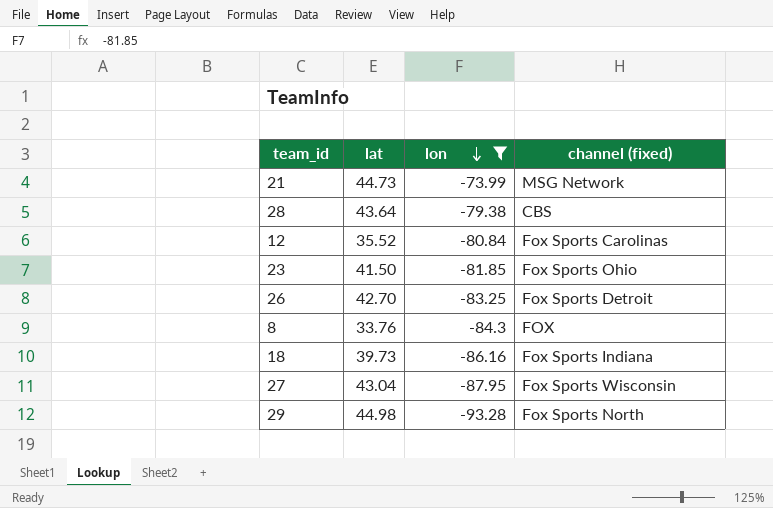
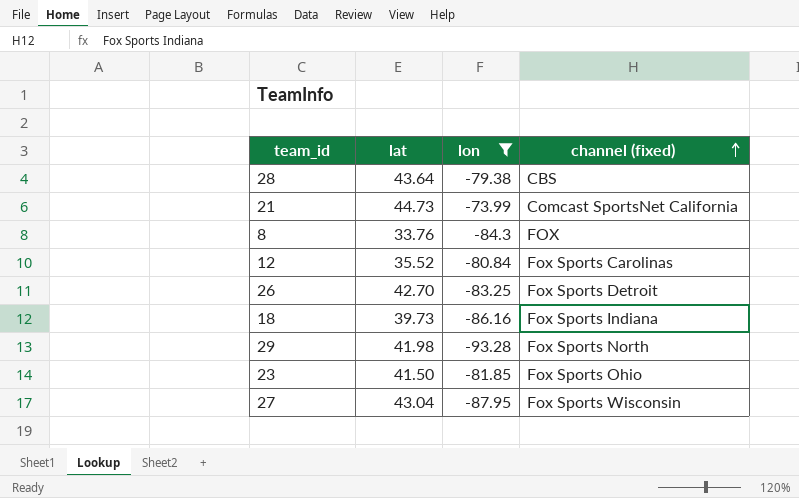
row order: lon descending -> channel (fixed) ascending
21 | channel (fixed): MSG Network -> Comcast SportsNet California
29 | lat: 44.98 -> 41.98

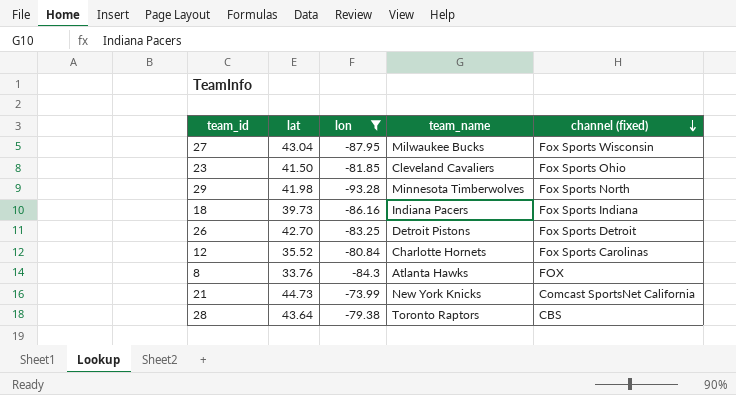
row order: channel (fixed) ascending -> channel (fixed) descending
column team_name | position: none -> 4

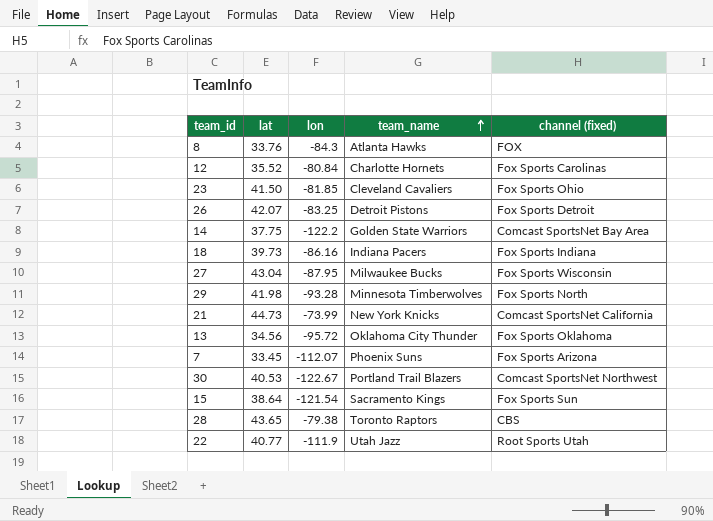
filter: lon >= -93.28 -> none
row order: channel (fixed) descending -> team_name ascending
26 | lat: 42.70 -> 42.07
28 | lat: 43.64 -> 43.65

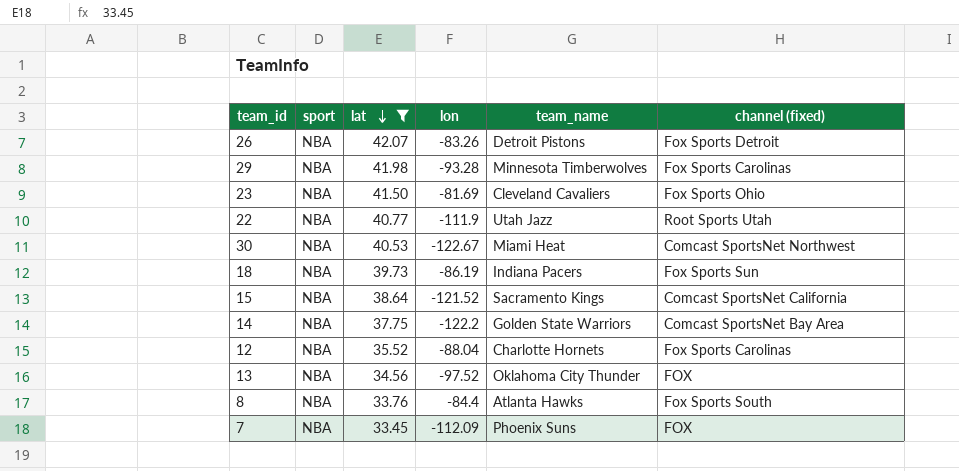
filter: none -> lat <= 42.07
row order: team_name ascending -> lat descending
column sport | position: none -> 2
26 | lon: -83.25 -> -83.26
29 | channel (fixed): Fox Sports North -> Fox Sports Carolinas
23 | lon: -81.85 -> -81.69
30 | team_name: Portland Trail Blazers -> Miami Heat
18 | lon: -86.16 -> -86.19
18 | channel (fixed): Fox Sports Indiana -> Fox Sports Sun
15 | lon: -121.54 -> -121.52
15 | channel (fixed): Fox Sports Sun -> Comcast SportsNet California
12 | lon: -80.84 -> -88.04
13 | lon: -95.72 -> -97.52
13 | channel (fixed): Fox Sports Oklahoma -> FOX
8 | lon: -84.3 -> -84.4
8 | channel (fixed): FOX -> Fox Sports South
7 | lon: -112.07 -> -112.09
7 | channel (fixed): Fox Sports Arizona -> FOX

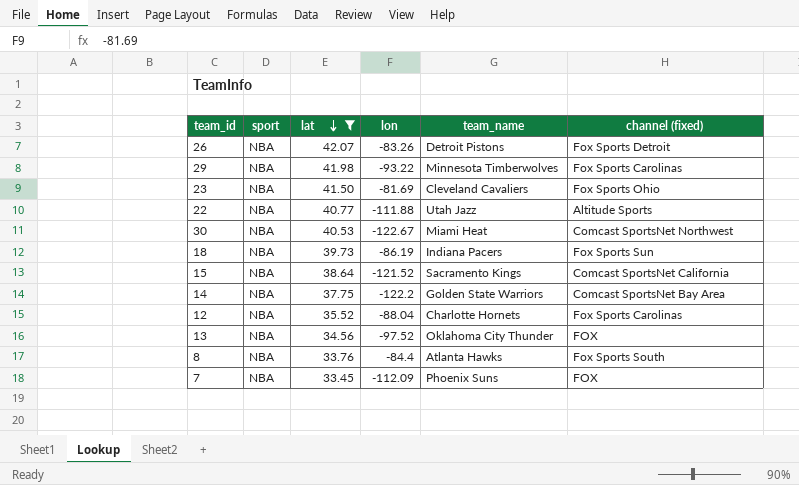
29 | lon: -93.28 -> -93.22
22 | lon: -111.9 -> -111.88
22 | channel (fixed): Root Sports Utah -> Altitude Sports

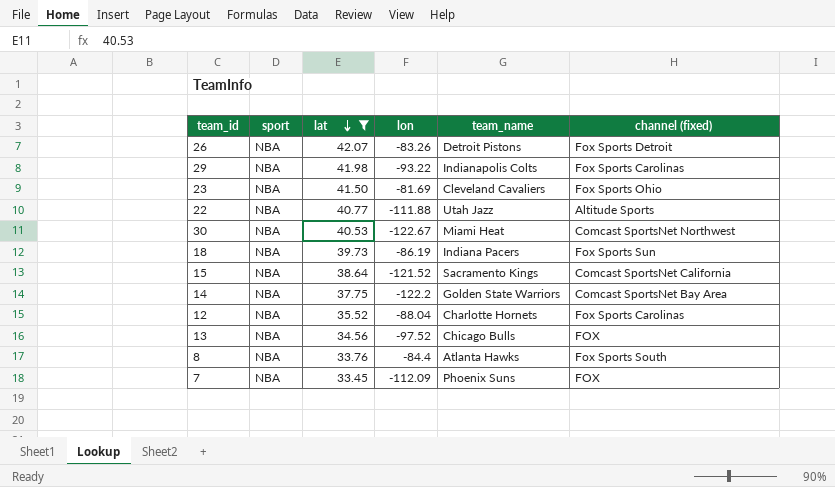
29 | team_name: Minnesota Timberwolves -> Indianapolis Colts
13 | team_name: Oklahoma City Thunder -> Chicago Bulls

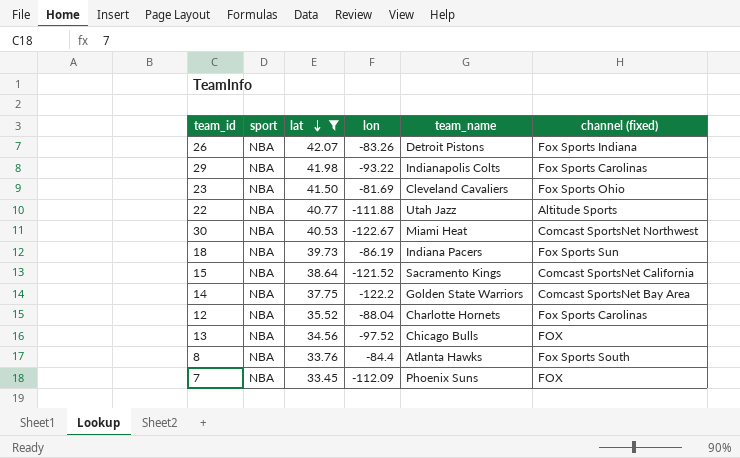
26 | channel (fixed): Fox Sports Detroit -> Fox Sports Indiana

